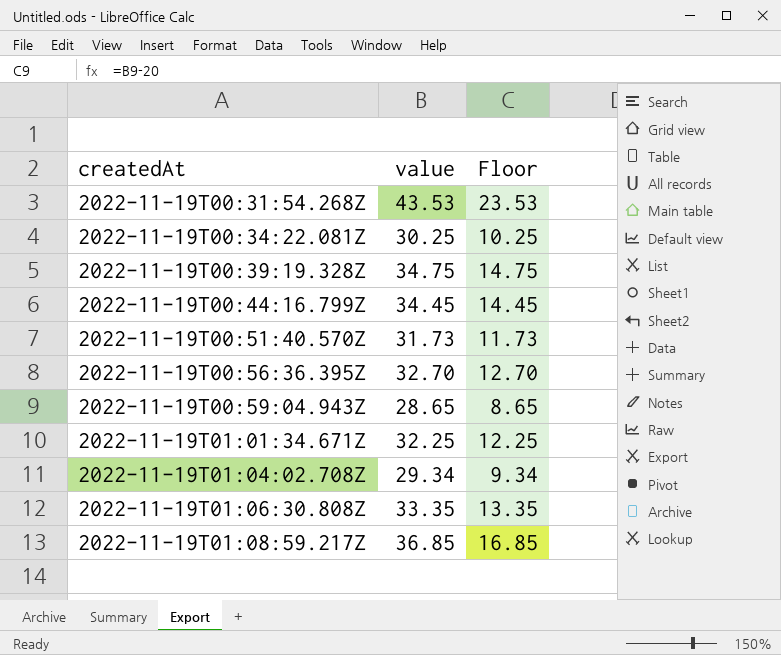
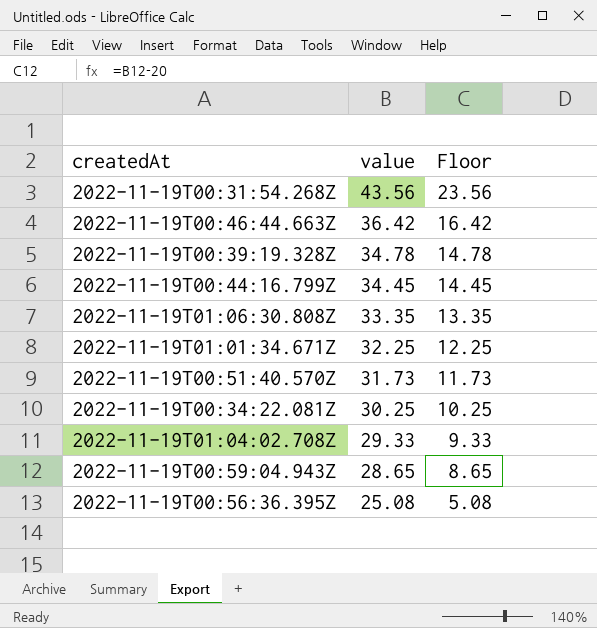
row order: createdAt ascending -> value descending
row 2022-11-19T01:08:59.217Z: 36.85 | 16.85 -> none
2022-11-19T00:31:54.268Z | value: 43.53 -> 43.56
2022-11-19T00:31:54.268Z | Floor: 23.53 -> 23.56
row 2022-11-19T00:46:44.663Z: none -> 36.42 | 16.42
2022-11-19T00:39:19.328Z | value: 34.75 -> 34.78
2022-11-19T00:39:19.328Z | Floor: 14.75 -> 14.78
2022-11-19T01:04:02.708Z | value: 29.34 -> 29.33
2022-11-19T01:04:02.708Z | Floor: 9.34 -> 9.33
2022-11-19T00:56:36.395Z | value: 32.70 -> 25.08
2022-11-19T00:56:36.395Z | Floor: 12.70 -> 5.08

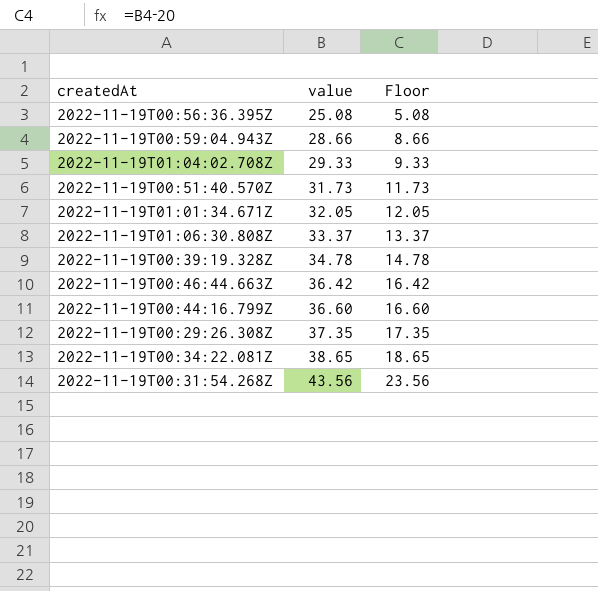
row order: value descending -> value ascending
2022-11-19T00:59:04.943Z | value: 28.65 -> 28.66
2022-11-19T00:59:04.943Z | Floor: 8.65 -> 8.66
2022-11-19T01:01:34.671Z | value: 32.25 -> 32.05
2022-11-19T01:01:34.671Z | Floor: 12.25 -> 12.05
2022-11-19T01:06:30.808Z | value: 33.35 -> 33.37
2022-11-19T01:06:30.808Z | Floor: 13.35 -> 13.37
2022-11-19T00:44:16.799Z | value: 34.45 -> 36.60
2022-11-19T00:44:16.799Z | Floor: 14.45 -> 16.60
row 2022-11-19T00:29:26.308Z: none -> 37.35 | 17.35
2022-11-19T00:34:22.081Z | value: 30.25 -> 38.65
2022-11-19T00:34:22.081Z | Floor: 10.25 -> 18.65

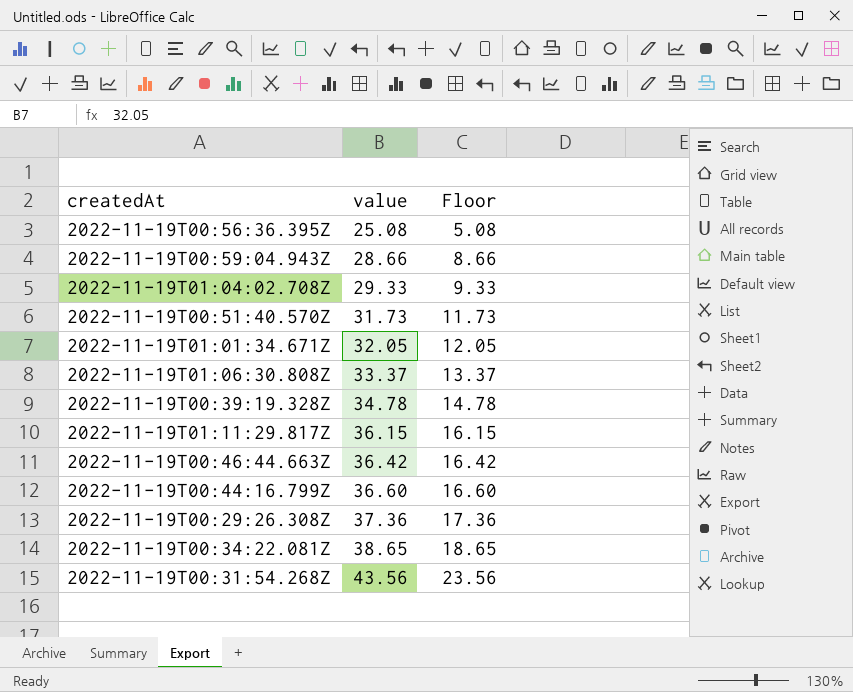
row 2022-11-19T01:11:29.817Z: none -> 36.15 | 16.15
2022-11-19T00:29:26.308Z | value: 37.35 -> 37.36
2022-11-19T00:29:26.308Z | Floor: 17.35 -> 17.36

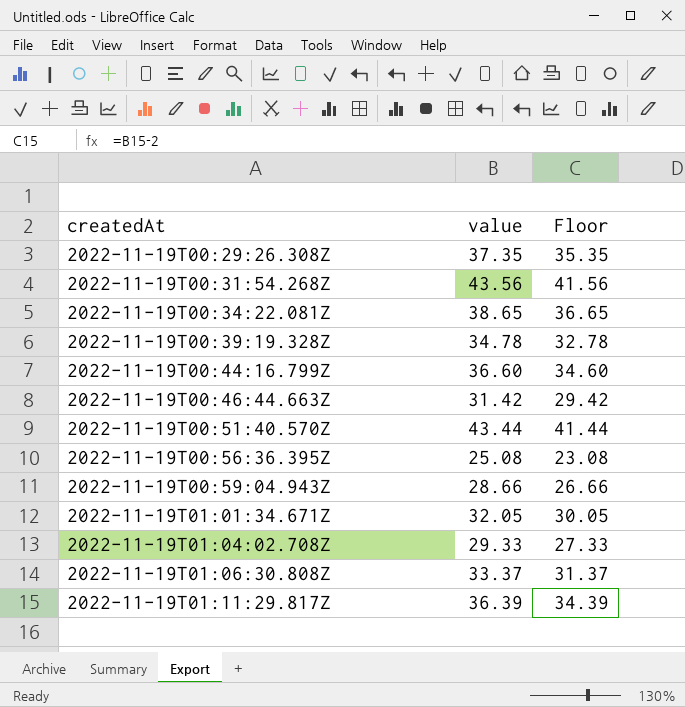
row order: value ascending -> createdAt ascending
column Floor | formula: [value] - 20 -> [value] - 2
2022-11-19T00:29:26.308Z | value: 37.36 -> 37.35
2022-11-19T00:46:44.663Z | value: 36.42 -> 31.42
2022-11-19T00:51:40.570Z | value: 31.73 -> 43.44
2022-11-19T01:11:29.817Z | value: 36.15 -> 36.39

